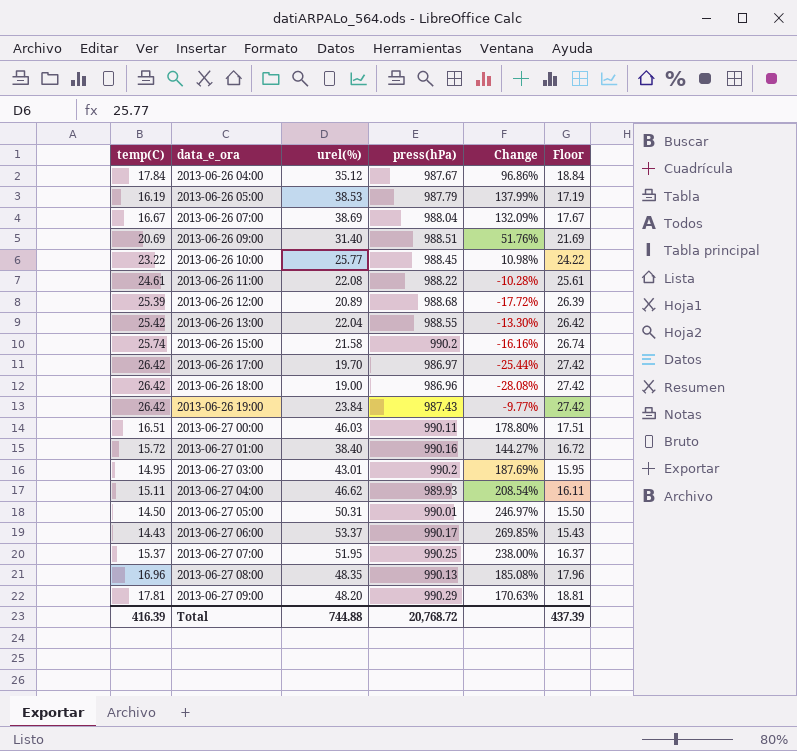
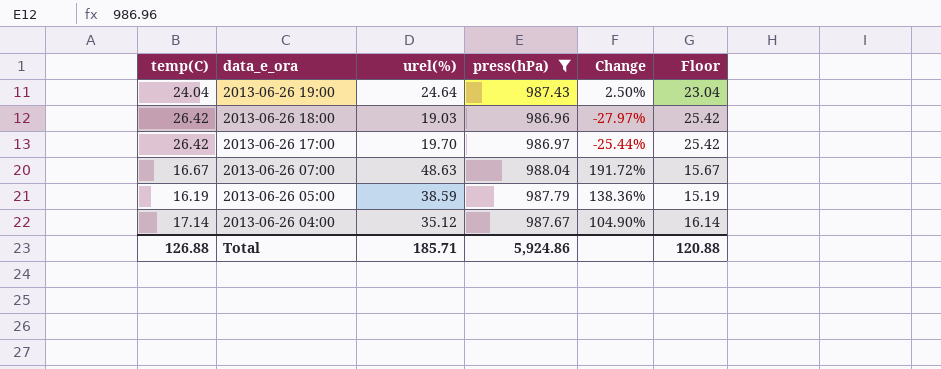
filter: none -> press(hPa) <= 988.04
row order: data_e_ora ascending -> data_e_ora descending
column Floor | formula: [temp(C)] + 1 -> [temp(C)] - 1
2013-06-26 19:00 | temp(C): 26.42 -> 24.04
2013-06-26 19:00 | urel(%): 23.84 -> 24.64
2013-06-26 19:00 | Change: -9.77% -> 2.50%
2013-06-26 18:00 | urel(%): 19.00 -> 19.03
2013-06-26 18:00 | Change: -28.08% -> -27.97%
2013-06-26 07:00 | urel(%): 38.69 -> 48.63
2013-06-26 07:00 | Change: 132.09% -> 191.72%
2013-06-26 05:00 | urel(%): 38.53 -> 38.59
2013-06-26 05:00 | Change: 137.99% -> 138.36%
2013-06-26 04:00 | temp(C): 17.84 -> 17.14
2013-06-26 04:00 | Change: 96.86% -> 104.90%
Total | temp(C): 416.39 -> 126.88
Total | urel(%): 744.88 -> 185.71
Total | press(hPa): 20,768.72 -> 5,924.86
Total | Floor: 437.39 -> 120.88

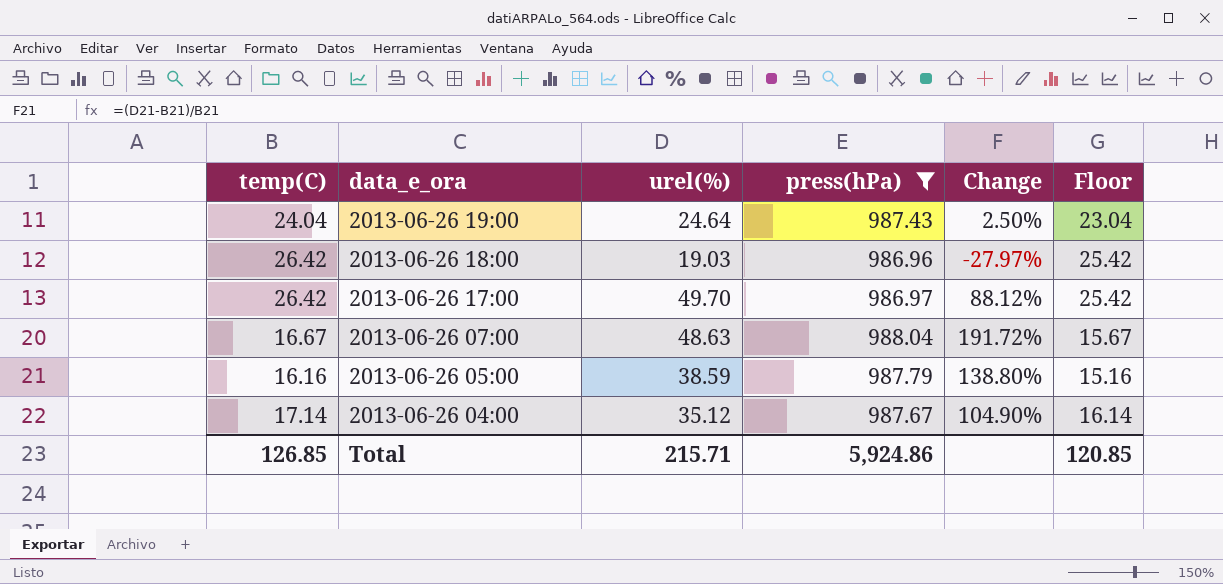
2013-06-26 17:00 | urel(%): 19.70 -> 49.70
2013-06-26 17:00 | Change: -25.44% -> 88.12%
2013-06-26 05:00 | temp(C): 16.19 -> 16.16
2013-06-26 05:00 | Change: 138.36% -> 138.80%
2013-06-26 05:00 | Floor: 15.19 -> 15.16
Total | temp(C): 126.88 -> 126.85
Total | urel(%): 185.71 -> 215.71
Total | Floor: 120.88 -> 120.85

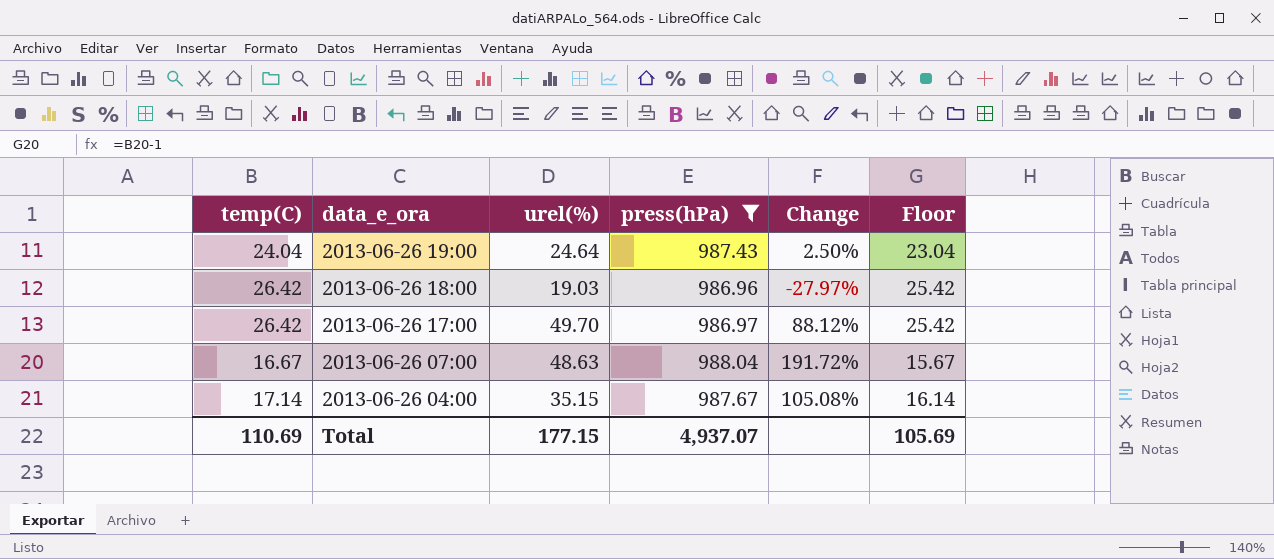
row 2013-06-26 05:00: 16.16 | 38.59 | 987.79 | 138.80% | 15.16 -> none
2013-06-26 04:00 | urel(%): 35.12 -> 35.15
2013-06-26 04:00 | Change: 104.90% -> 105.08%
Total | temp(C): 126.85 -> 110.69
Total | urel(%): 215.71 -> 177.15
Total | press(hPa): 5,924.86 -> 4,937.07
Total | Floor: 120.85 -> 105.69

